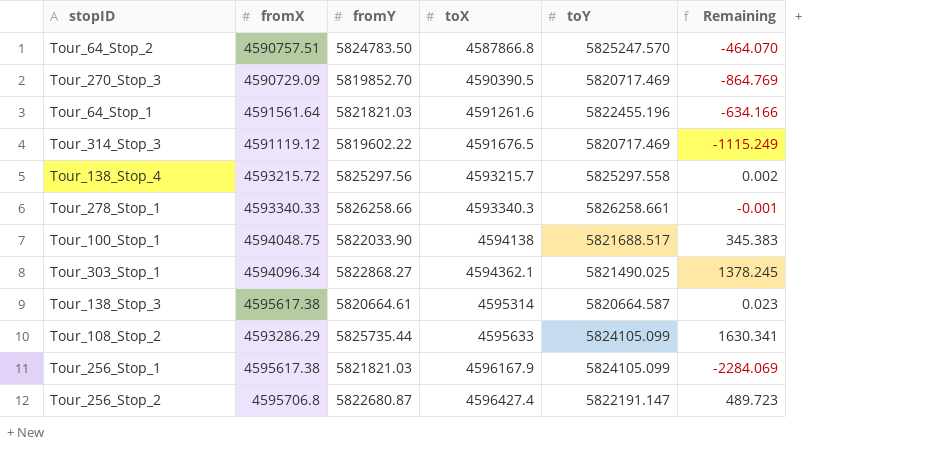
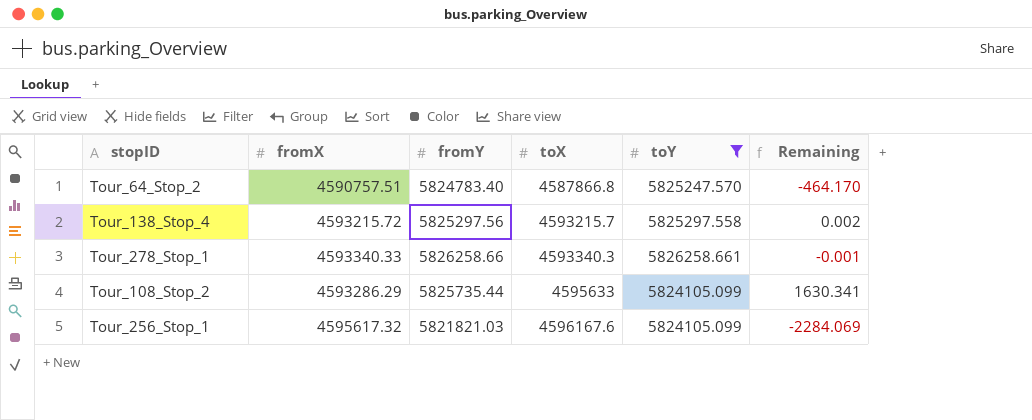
filter: none -> toY >= 5824105.099
Tour_64_Stop_2 | fromY: 5824783.50 -> 5824783.40
Tour_64_Stop_2 | Remaining: -464.070 -> -464.170
Tour_256_Stop_1 | fromX: 4595617.38 -> 4595617.32
Tour_256_Stop_1 | toX: 4596167.9 -> 4596167.6

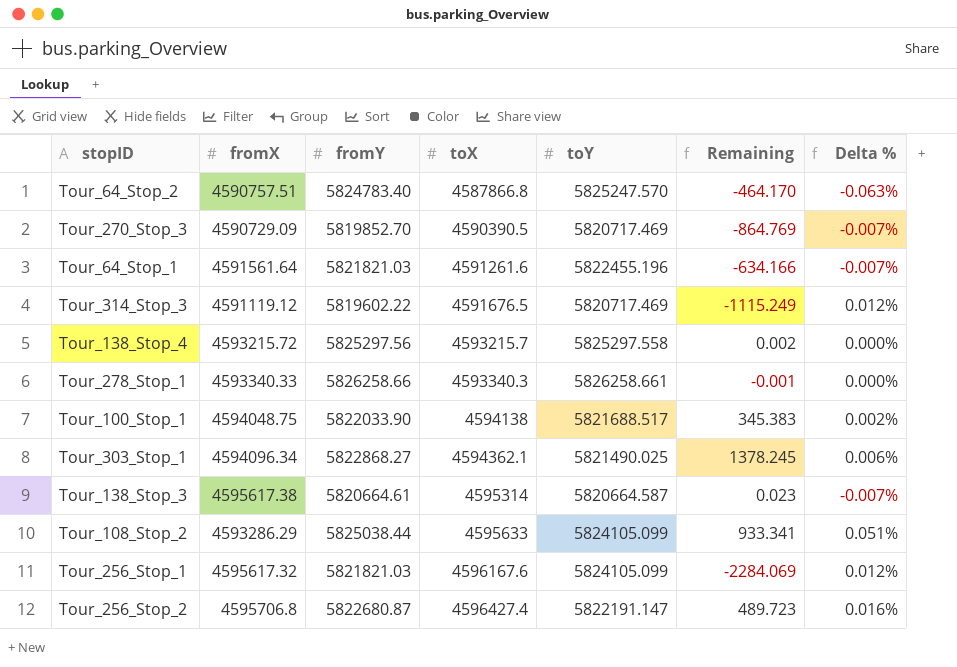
filter: toY >= 5824105.099 -> none
column Delta % | formula: none -> ([toX] - [fromX]) / [fromX]
Tour_108_Stop_2 | fromY: 5825735.44 -> 5825038.44
Tour_108_Stop_2 | Remaining: 1630.341 -> 933.341

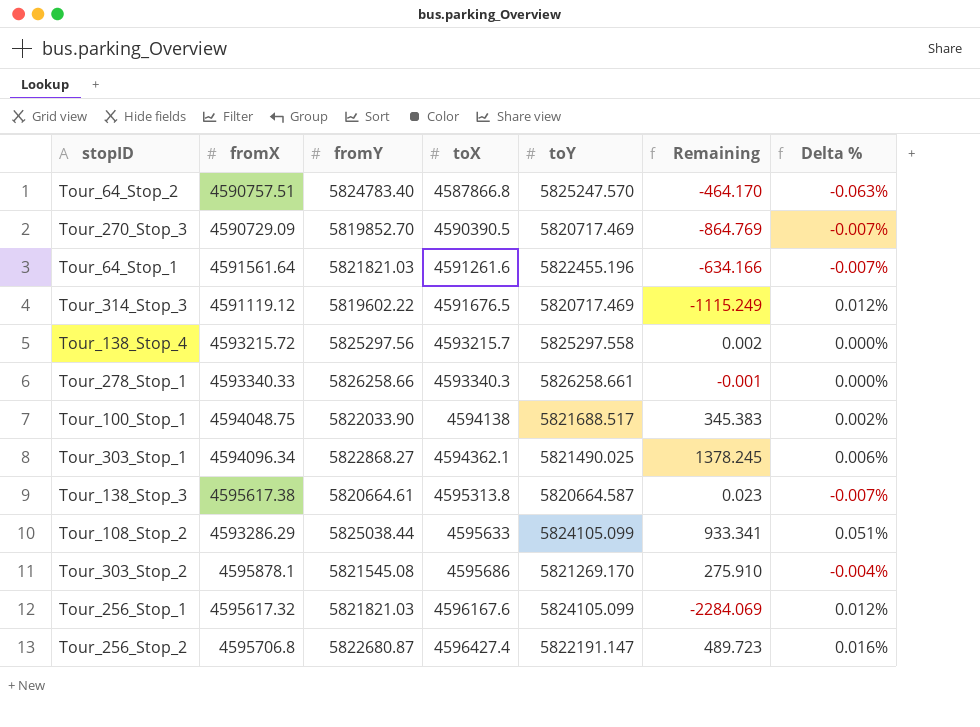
Tour_138_Stop_3 | toX: 4595314 -> 4595313.8
row Tour_303_Stop_2: none -> 4595878.1 | 5821545.08 | 4595686 | 5821269.170 | 275.910 | -0.004%

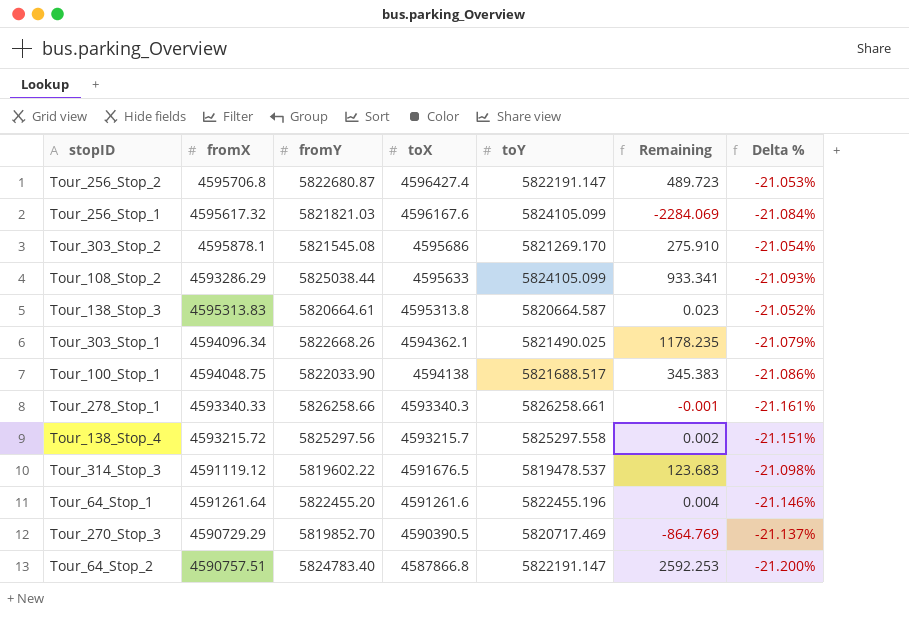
row order: toX ascending -> toX descending
column Delta % | formula: ([toX] - [fromX]) / [fromX] -> ([toX] - [toY]) / [toY]
Tour_138_Stop_3 | fromX: 4595617.38 -> 4595313.83
Tour_303_Stop_1 | fromY: 5822868.27 -> 5822668.26
Tour_303_Stop_1 | Remaining: 1378.245 -> 1178.235
Tour_314_Stop_3 | toY: 5820717.469 -> 5819478.537
Tour_314_Stop_3 | Remaining: -1115.249 -> 123.683
Tour_64_Stop_1 | fromX: 4591561.64 -> 4591261.64
Tour_64_Stop_1 | fromY: 5821821.03 -> 5822455.20
Tour_64_Stop_1 | Remaining: -634.166 -> 0.004
Tour_270_Stop_3 | fromX: 4590729.09 -> 4590729.29
Tour_64_Stop_2 | toY: 5825247.570 -> 5822191.147
Tour_64_Stop_2 | Remaining: -464.170 -> 2592.253

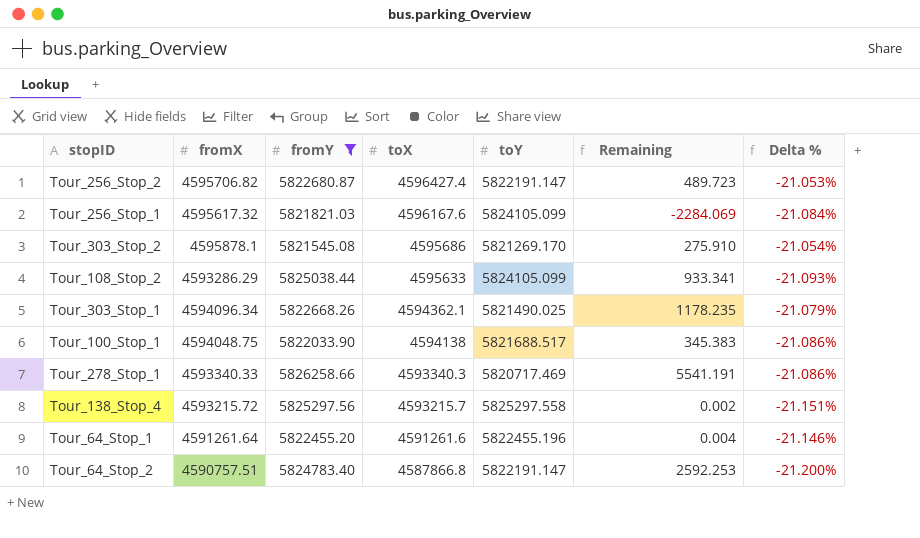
filter: none -> fromY >= 5821545.08
Tour_256_Stop_2 | fromX: 4595706.8 -> 4595706.82
Tour_278_Stop_1 | toY: 5826258.661 -> 5820717.469
Tour_278_Stop_1 | Remaining: -0.001 -> 5541.191
Tour_278_Stop_1 | Delta %: -21.161% -> -21.086%

